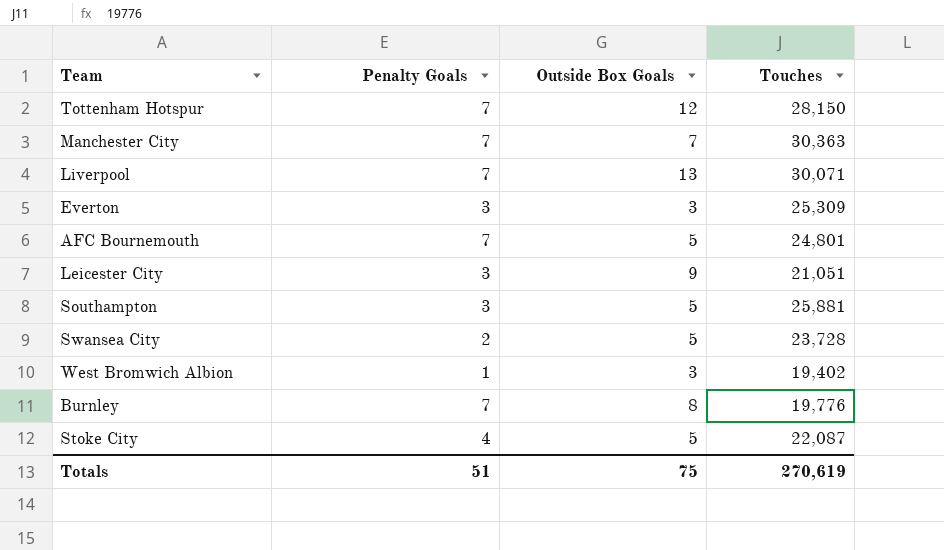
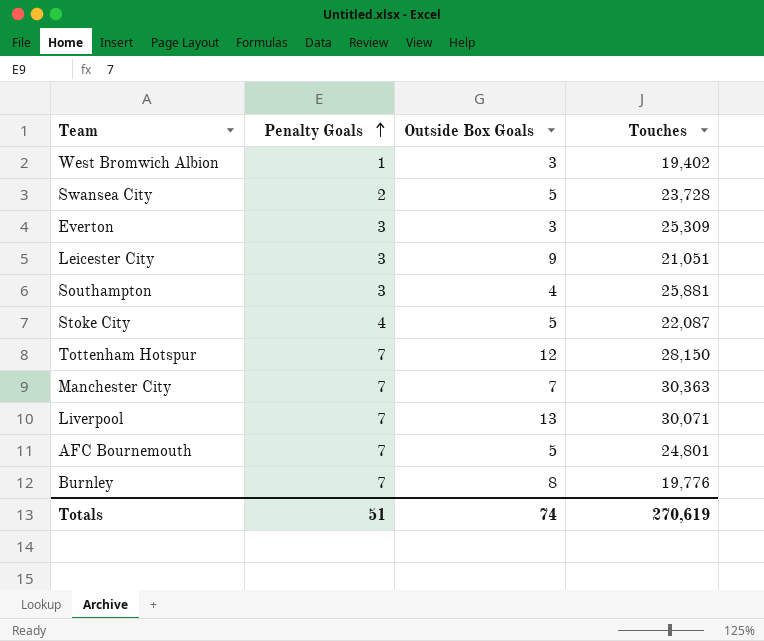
row order: none -> Penalty Goals ascending
Southampton | Outside Box Goals: 5 -> 4
Totals | Outside Box Goals: 75 -> 74

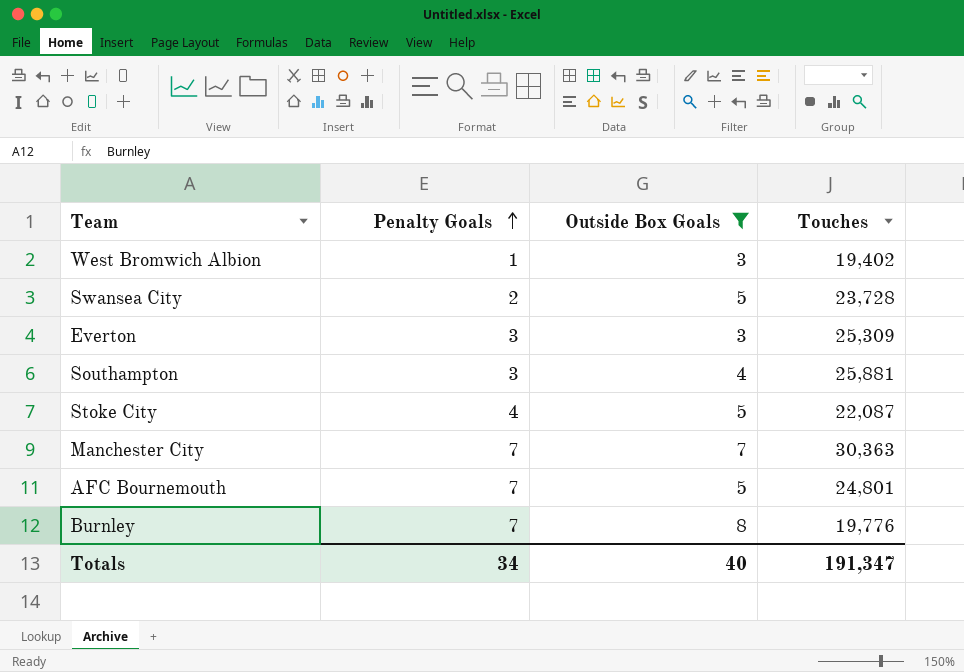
filter: none -> Outside Box Goals <= 8
Totals | Penalty Goals: 51 -> 34
Totals | Outside Box Goals: 74 -> 40
Totals | Touches: 270,619 -> 191,347

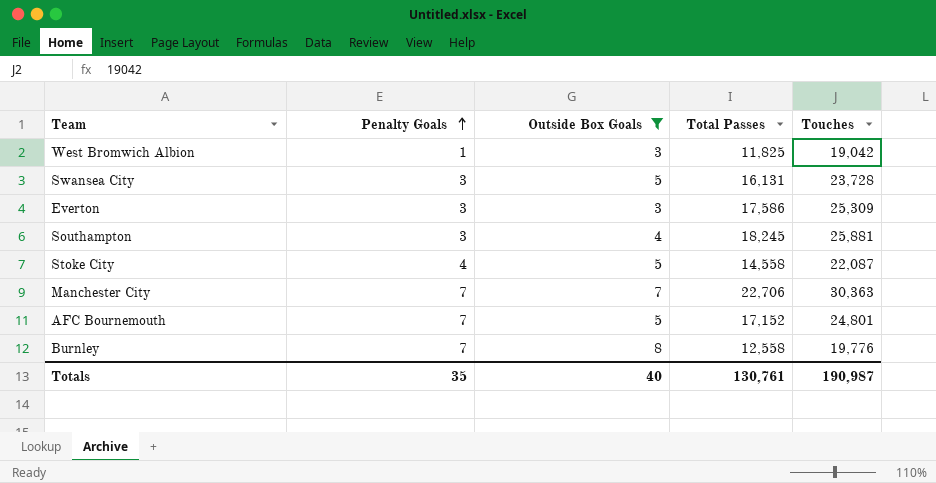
column Total Passes | position: none -> 4
West Bromwich Albion | Touches: 19,402 -> 19,042
Swansea City | Penalty Goals: 2 -> 3
Totals | Penalty Goals: 34 -> 35
Totals | Touches: 191,347 -> 190,987

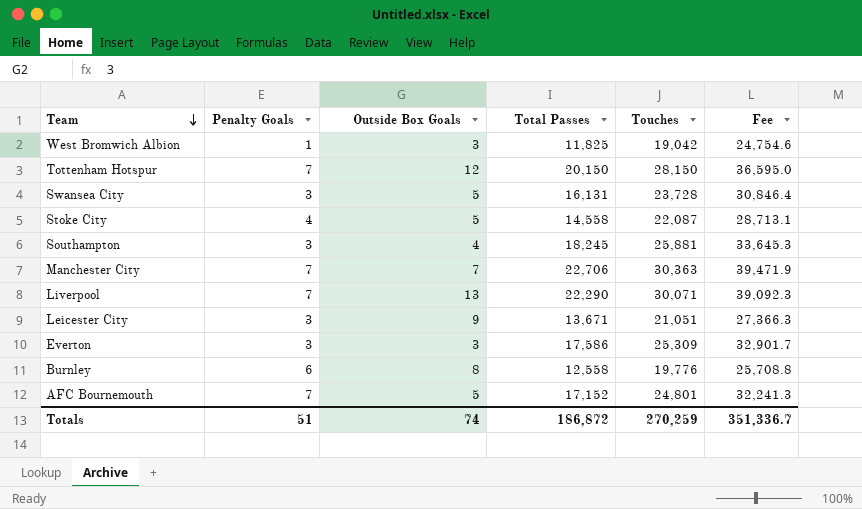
filter: Outside Box Goals <= 8 -> none
row order: Penalty Goals ascending -> Team descending
column Fee | formula: none -> [Touches] * 1.3
Burnley | Penalty Goals: 7 -> 6
Totals | Penalty Goals: 35 -> 51
Totals | Outside Box Goals: 40 -> 74
Totals | Total Passes: 130,761 -> 186,872
Totals | Touches: 190,987 -> 270,259

